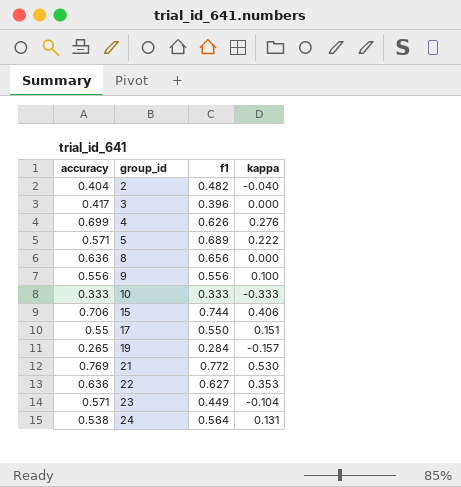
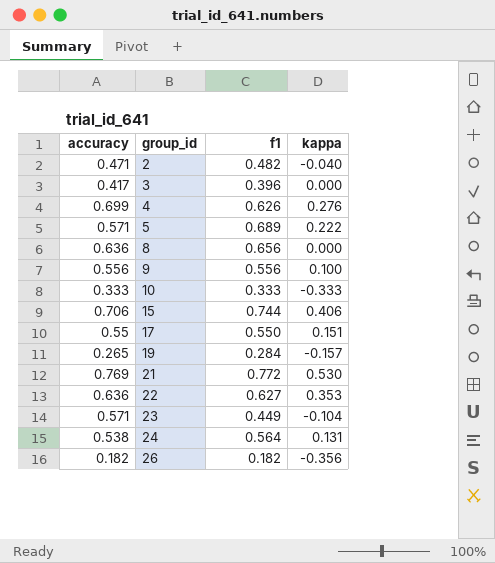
2 | accuracy: 0.404 -> 0.471
row 26: none -> 0.182 | 0.182 | -0.356

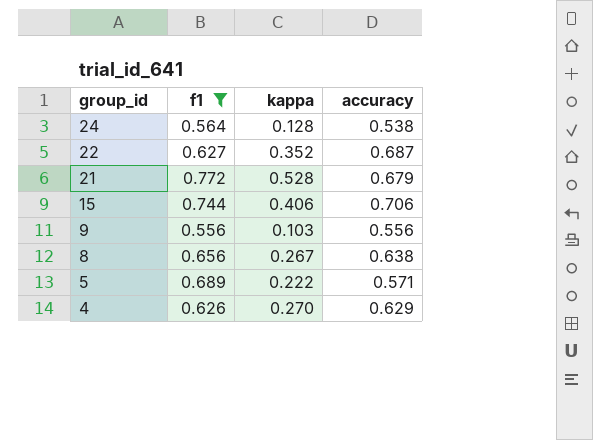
filter: none -> f1 >= 0.556
row order: group_id ascending -> group_id descending
column accuracy | position: 1 -> 4
24 | kappa: 0.131 -> 0.128
22 | kappa: 0.353 -> 0.352
22 | accuracy: 0.636 -> 0.687
21 | kappa: 0.530 -> 0.528
21 | accuracy: 0.769 -> 0.679
9 | kappa: 0.100 -> 0.103
8 | kappa: 0.000 -> 0.267
8 | accuracy: 0.636 -> 0.638
4 | kappa: 0.276 -> 0.270
4 | accuracy: 0.699 -> 0.629

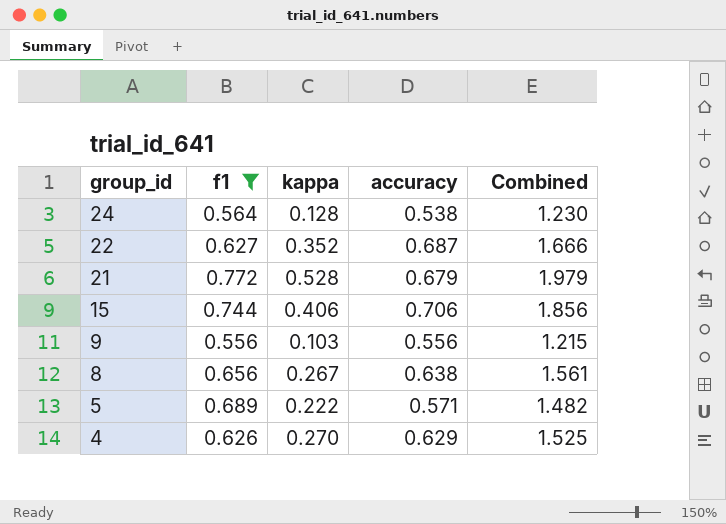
column Combined | formula: none -> [f1] + [kappa] + [accuracy]

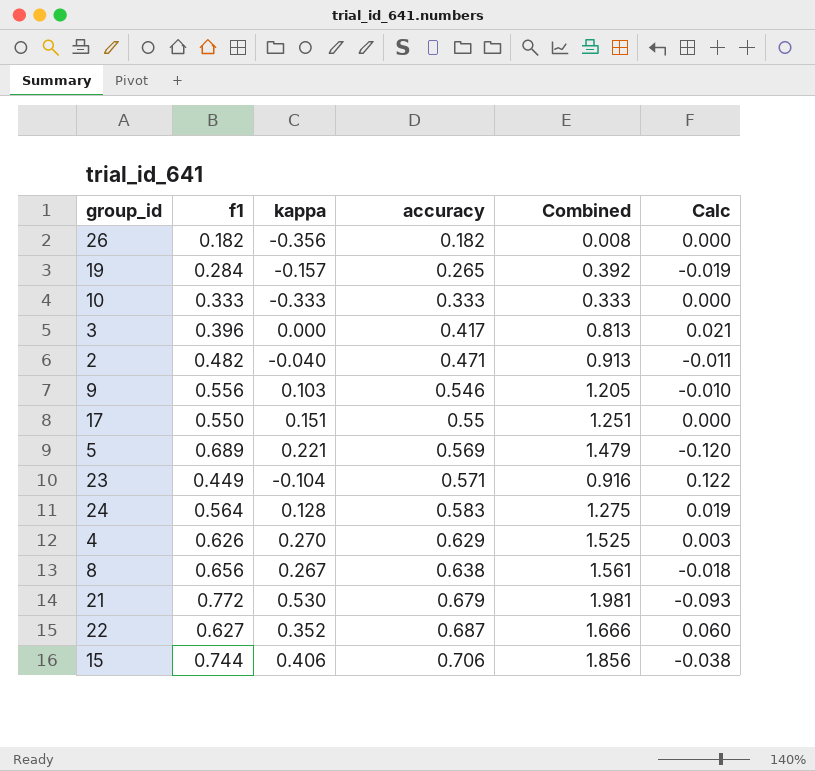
filter: f1 >= 0.556 -> none
row order: group_id descending -> accuracy ascending
column Calc | formula: none -> [accuracy] - [f1]
9 | accuracy: 0.556 -> 0.546
9 | Combined: 1.215 -> 1.205
5 | kappa: 0.222 -> 0.221
5 | accuracy: 0.571 -> 0.569
5 | Combined: 1.482 -> 1.479
24 | accuracy: 0.538 -> 0.583
24 | Combined: 1.230 -> 1.275
21 | kappa: 0.528 -> 0.530
21 | Combined: 1.979 -> 1.981

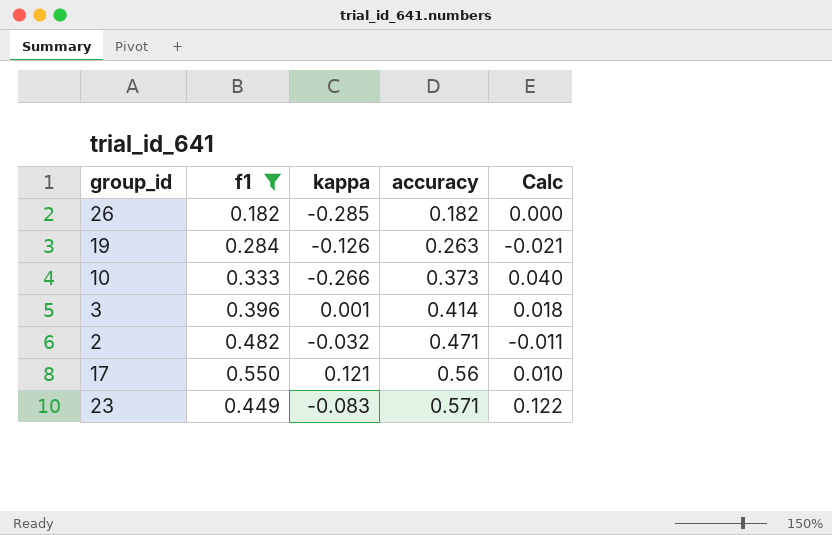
filter: none -> f1 <= 0.550
column Combined | formula: [f1] + [kappa] + [accuracy] -> none
26 | kappa: -0.356 -> -0.285
19 | kappa: -0.157 -> -0.126
19 | accuracy: 0.265 -> 0.263
19 | Calc: -0.019 -> -0.021
10 | kappa: -0.333 -> -0.266
10 | accuracy: 0.333 -> 0.373
10 | Calc: 0.000 -> 0.040
3 | kappa: 0.000 -> 0.001
3 | accuracy: 0.417 -> 0.414
3 | Calc: 0.021 -> 0.018
2 | kappa: -0.040 -> -0.032
17 | kappa: 0.151 -> 0.121
17 | accuracy: 0.55 -> 0.56
17 | Calc: 0.000 -> 0.010
23 | kappa: -0.104 -> -0.083

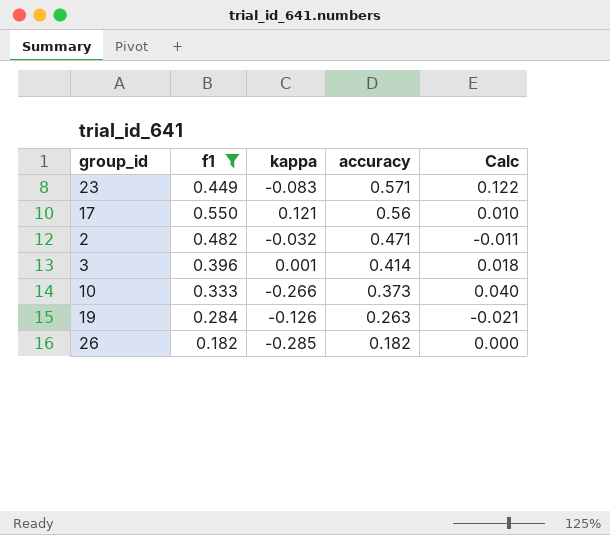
row order: accuracy ascending -> accuracy descending

